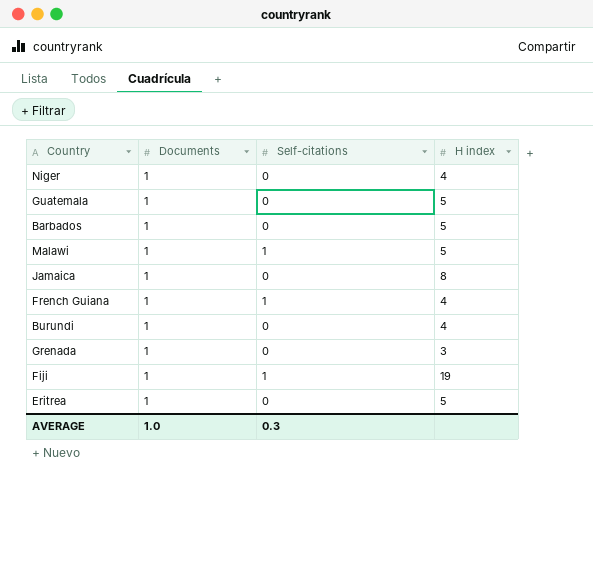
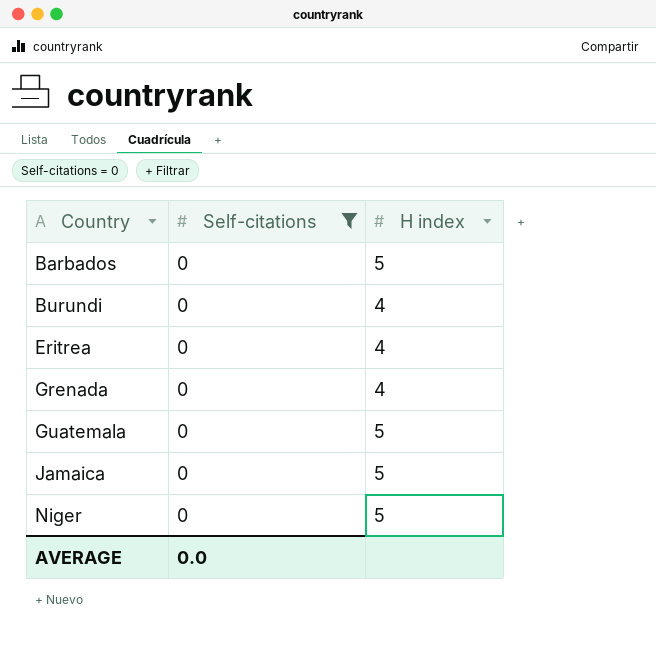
filter: none -> Self-citations = 0
row order: none -> Country ascending
column Documents | position: 2 -> none
Eritrea | H index: 5 -> 4
Grenada | H index: 3 -> 4
Jamaica | H index: 8 -> 5
Niger | H index: 4 -> 5
AVERAGE | Self-citations: 0.3 -> 0.0

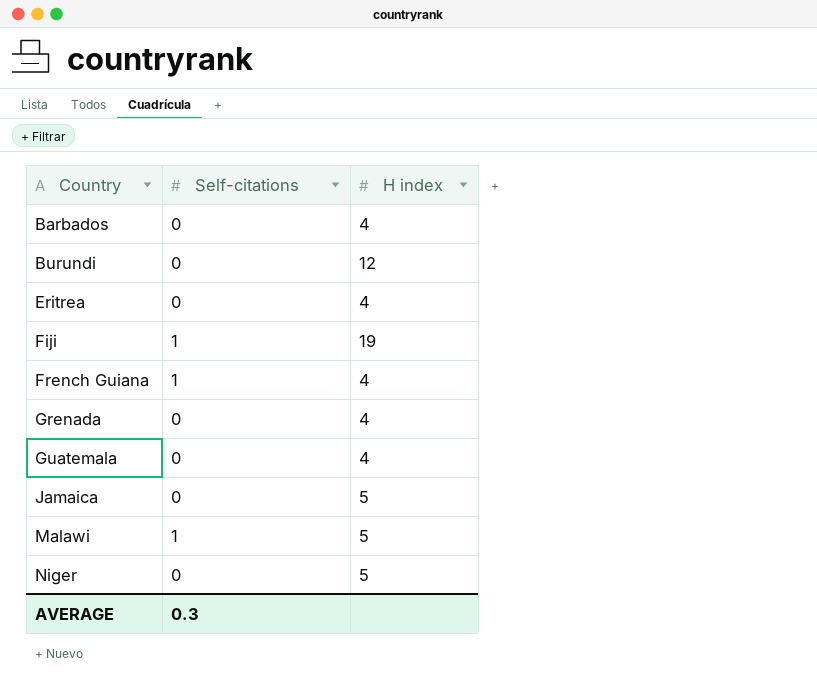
filter: Self-citations = 0 -> none
Barbados | H index: 5 -> 4
Burundi | H index: 4 -> 12
Guatemala | H index: 5 -> 4
AVERAGE | Self-citations: 0.0 -> 0.3

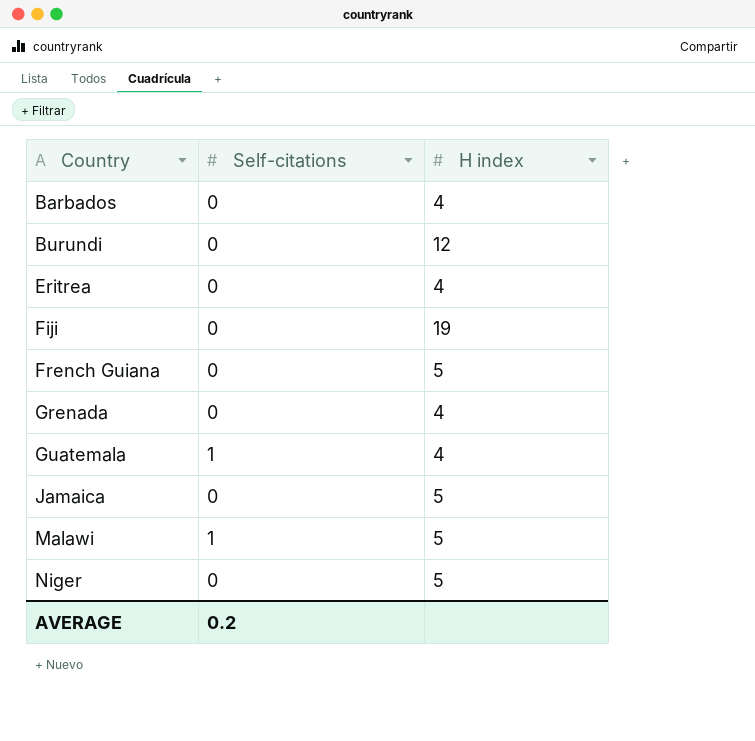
Fiji | Self-citations: 1 -> 0
French Guiana | Self-citations: 1 -> 0
French Guiana | H index: 4 -> 5
Guatemala | Self-citations: 0 -> 1
AVERAGE | Self-citations: 0.3 -> 0.2

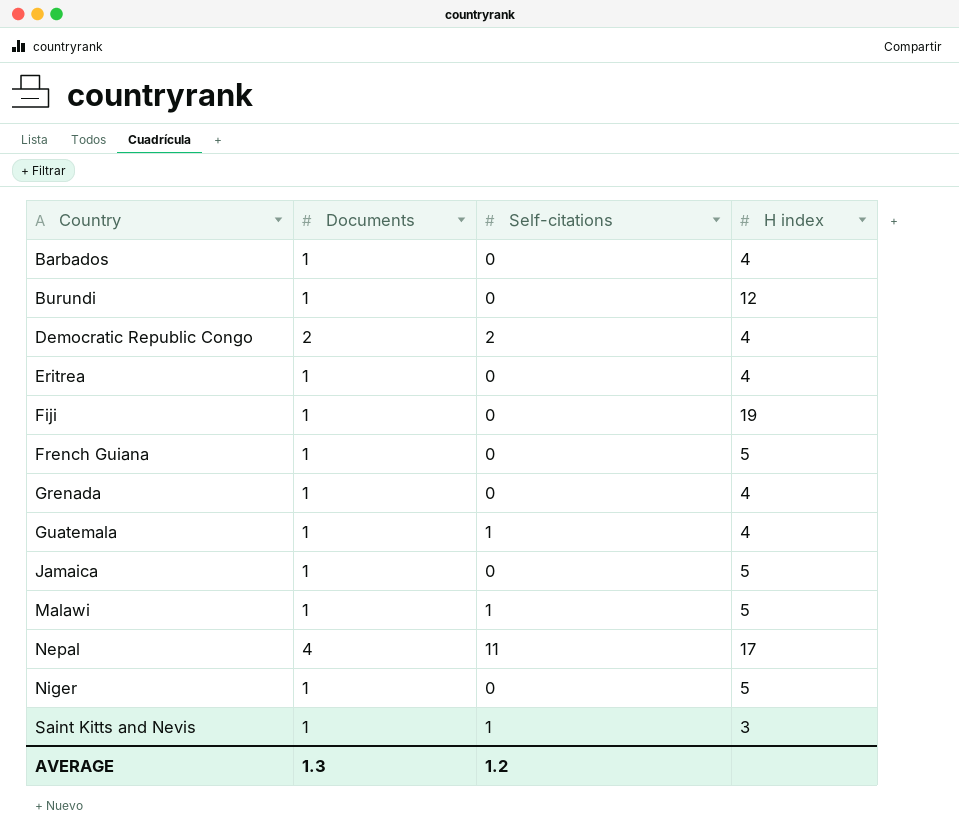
column Documents | position: none -> 2
row Democratic Republic Congo: none -> 2 | 2 | 4
row Nepal: none -> 4 | 11 | 17
row Saint Kitts and Nevis: none -> 1 | 1 | 3
AVERAGE | Self-citations: 0.2 -> 1.2

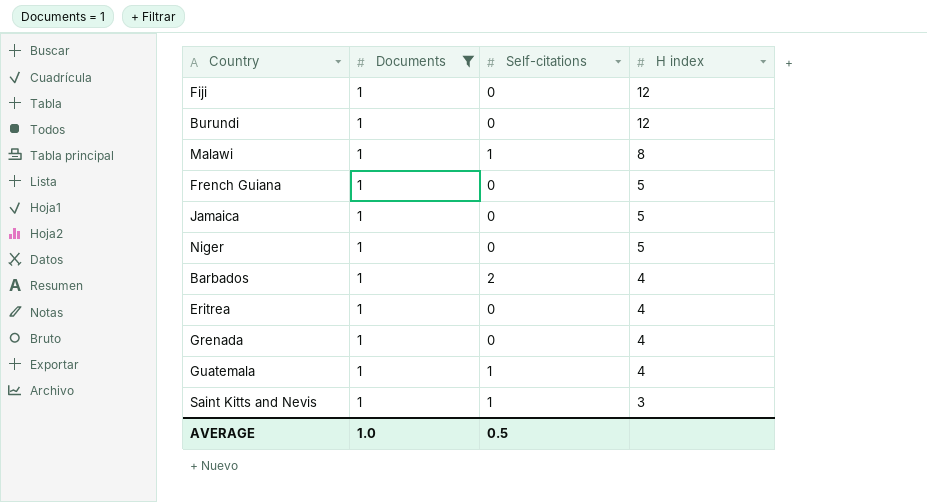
filter: none -> Documents = 1
row order: Country ascending -> H index descending
Fiji | H index: 19 -> 12
Malawi | H index: 5 -> 8
Barbados | Self-citations: 0 -> 2
AVERAGE | Documents: 1.3 -> 1.0
AVERAGE | Self-citations: 1.2 -> 0.5

